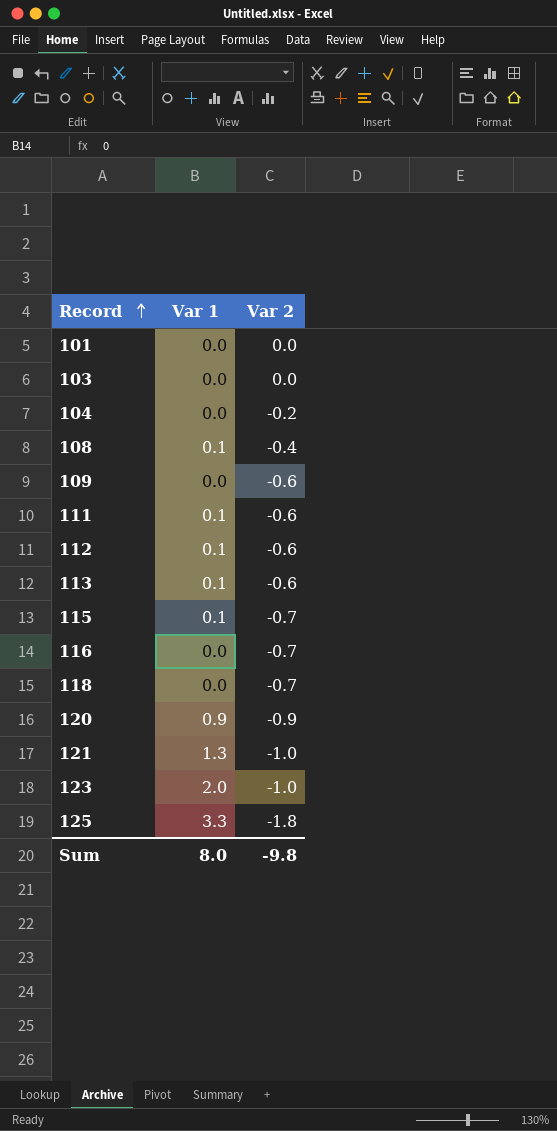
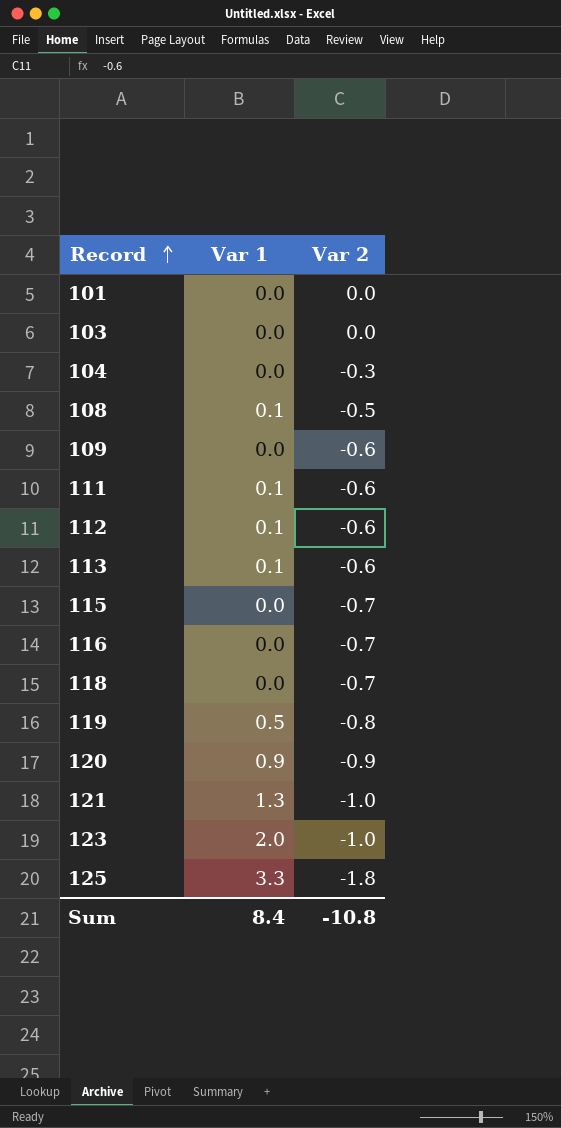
104 | Var 2: -0.2 -> -0.3
108 | Var 2: -0.4 -> -0.5
115 | Var 1: 0.1 -> 0.0
row 119: none -> 0.5 | -0.8
Sum | Var 1: 8.0 -> 8.4
Sum | Var 2: -9.8 -> -10.8

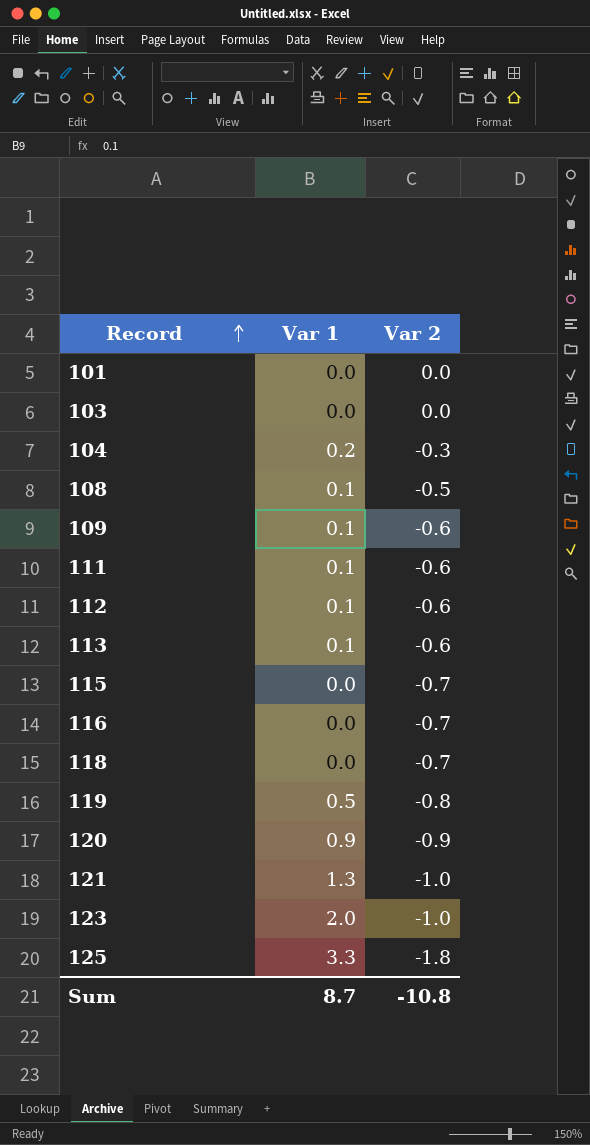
104 | Var 1: 0.0 -> 0.2
109 | Var 1: 0.0 -> 0.1
Sum | Var 1: 8.4 -> 8.7

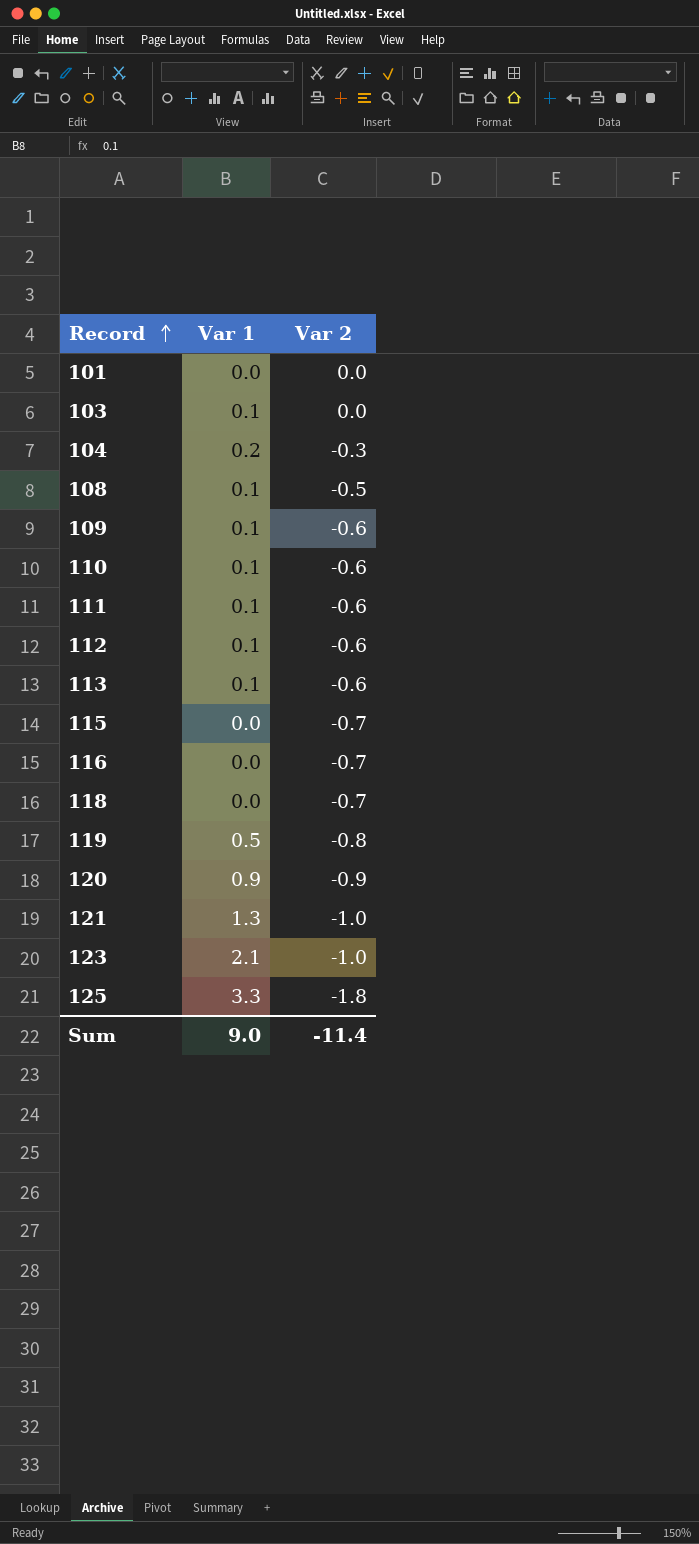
103 | Var 1: 0.0 -> 0.1
row 110: none -> 0.1 | -0.6
123 | Var 1: 2.0 -> 2.1
Sum | Var 1: 8.7 -> 9.0
Sum | Var 2: -10.8 -> -11.4

